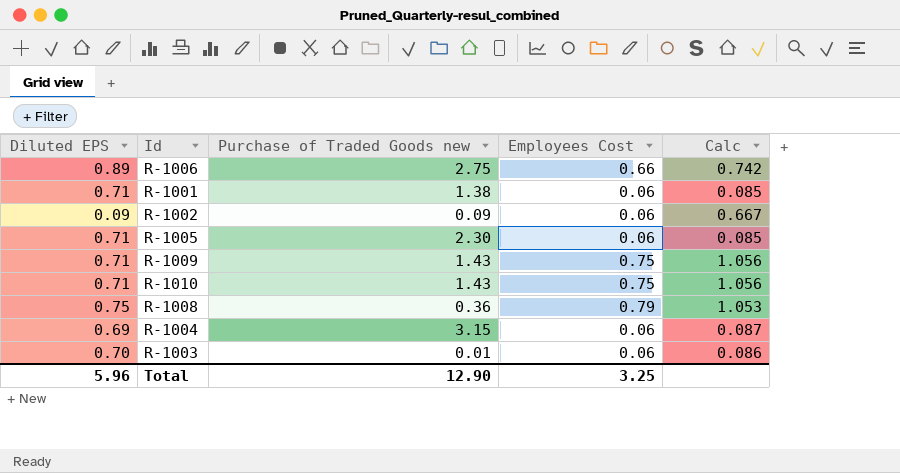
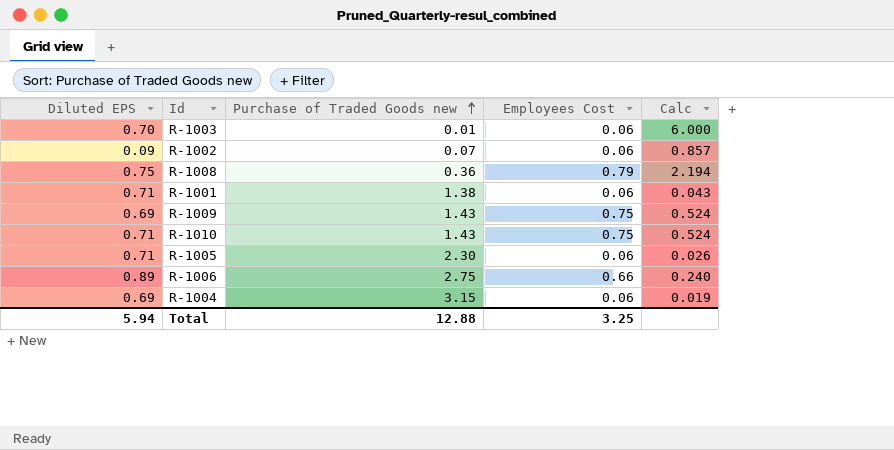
row order: none -> Purchase of Traded Goods new ascending
column Calc | formula: [Employees Cost] / [Diluted EPS] -> [Employees Cost] / [Purchase of Traded Goods new]
R-1002 | Purchase of Traded Goods new: 0.09 -> 0.07
R-1009 | Diluted EPS: 0.71 -> 0.69
Total | Diluted EPS: 5.96 -> 5.94
Total | Purchase of Traded Goods new: 12.90 -> 12.88

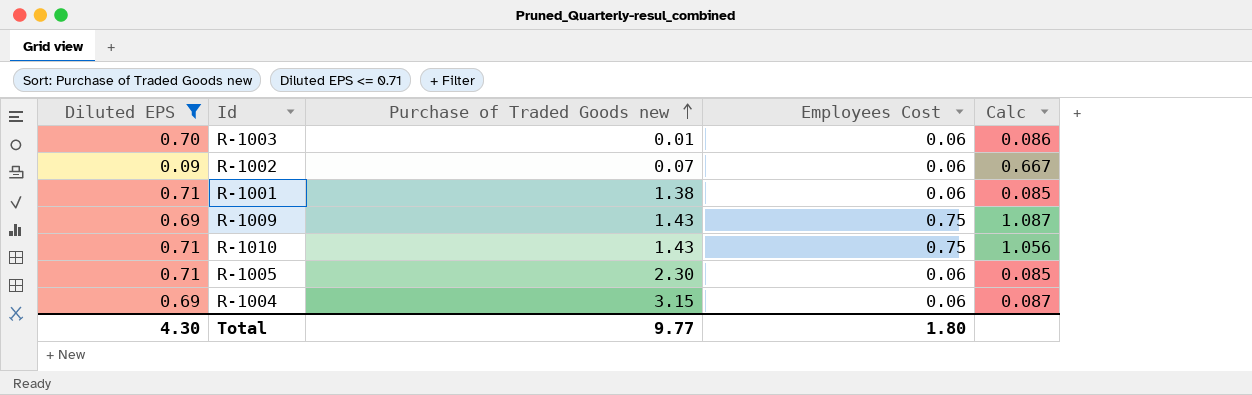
filter: none -> Diluted EPS <= 0.71
column Calc | formula: [Employees Cost] / [Purchase of Traded Goods new] -> [Employees Cost] / [Diluted EPS]
Total | Diluted EPS: 5.94 -> 4.30
Total | Purchase of Traded Goods new: 12.88 -> 9.77
Total | Employees Cost: 3.25 -> 1.80

